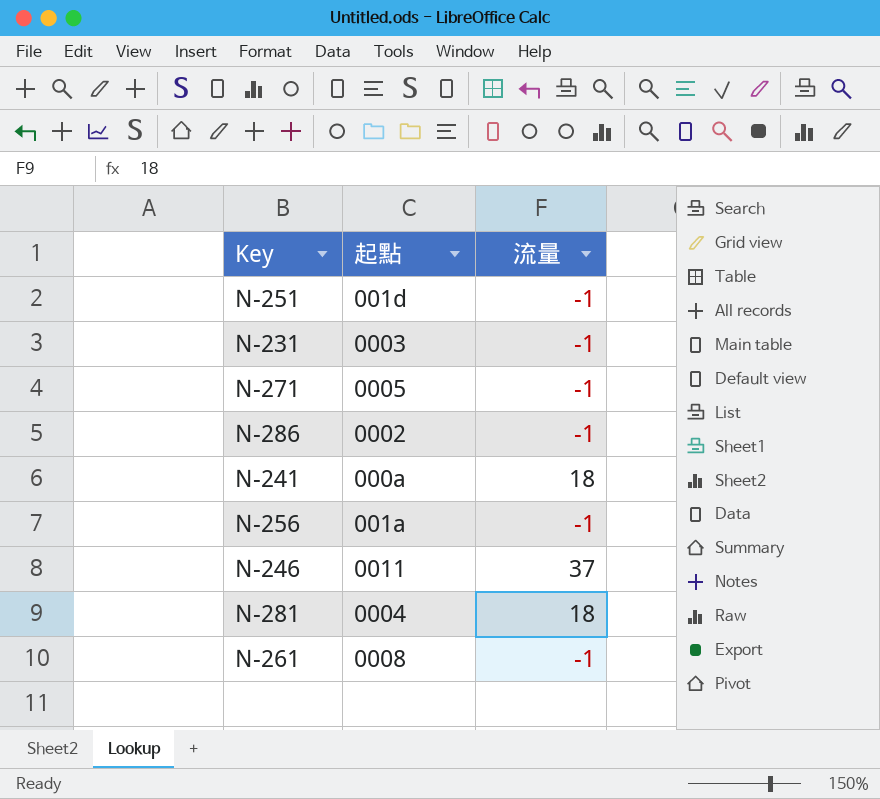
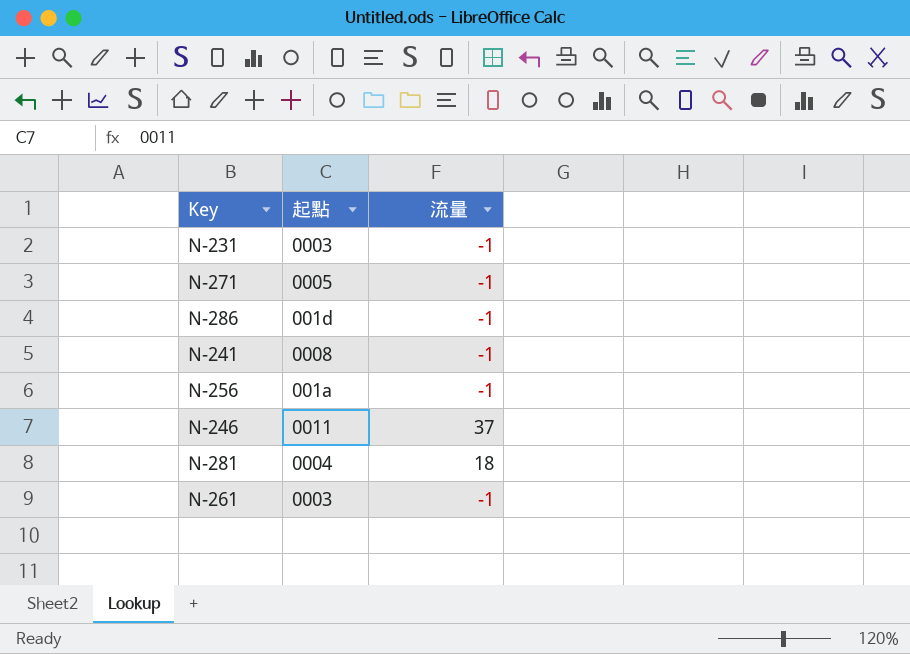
row N-251: 001d | -1 -> none
N-286 | 起點: 0002 -> 001d
N-241 | 起點: 000a -> 0008
N-241 | 流量: 18 -> -1
N-261 | 起點: 0008 -> 0003

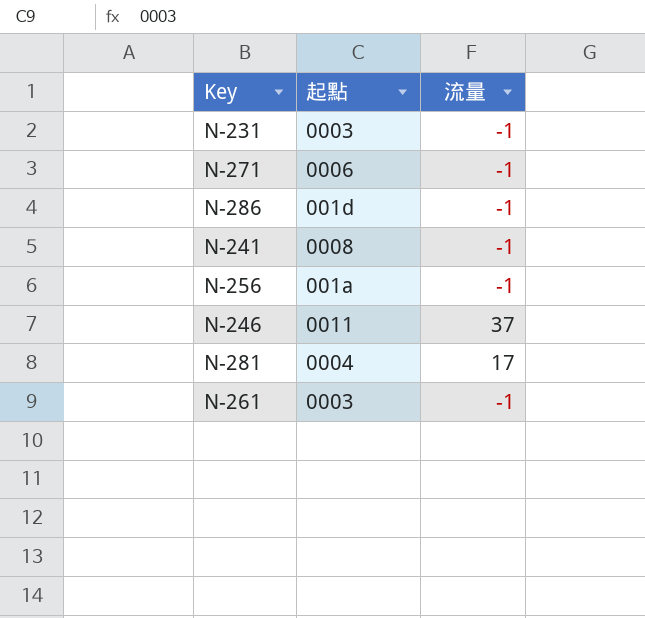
N-271 | 起點: 0005 -> 0006
N-281 | 流量: 18 -> 17

